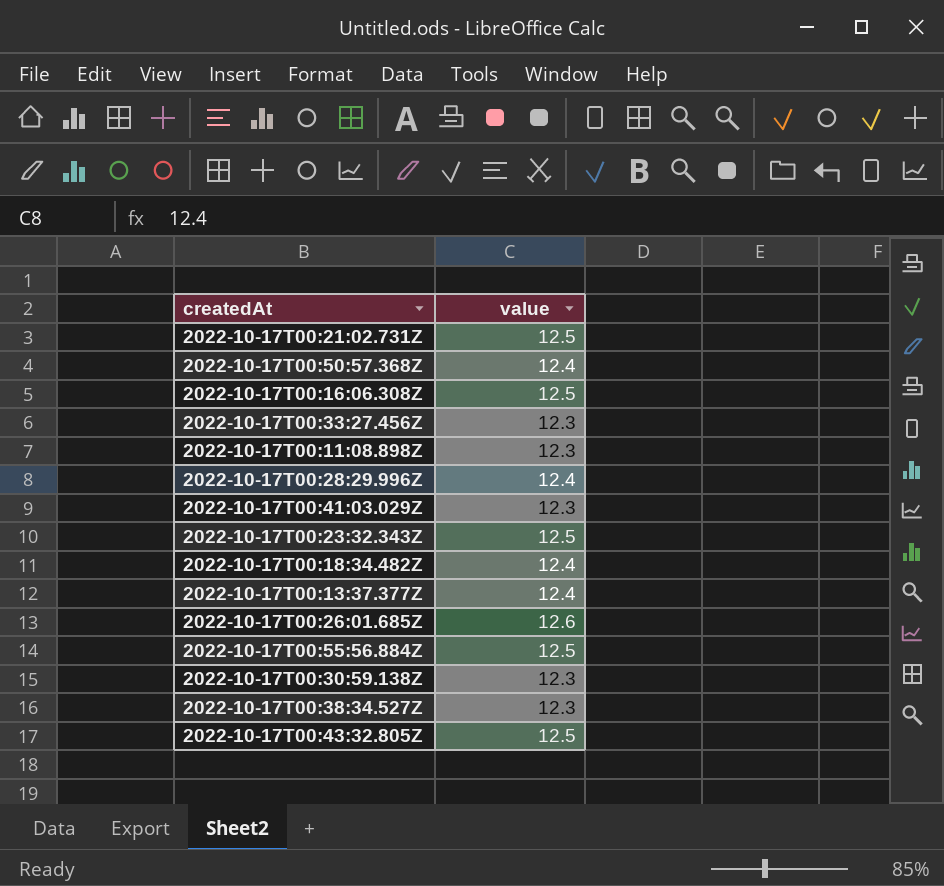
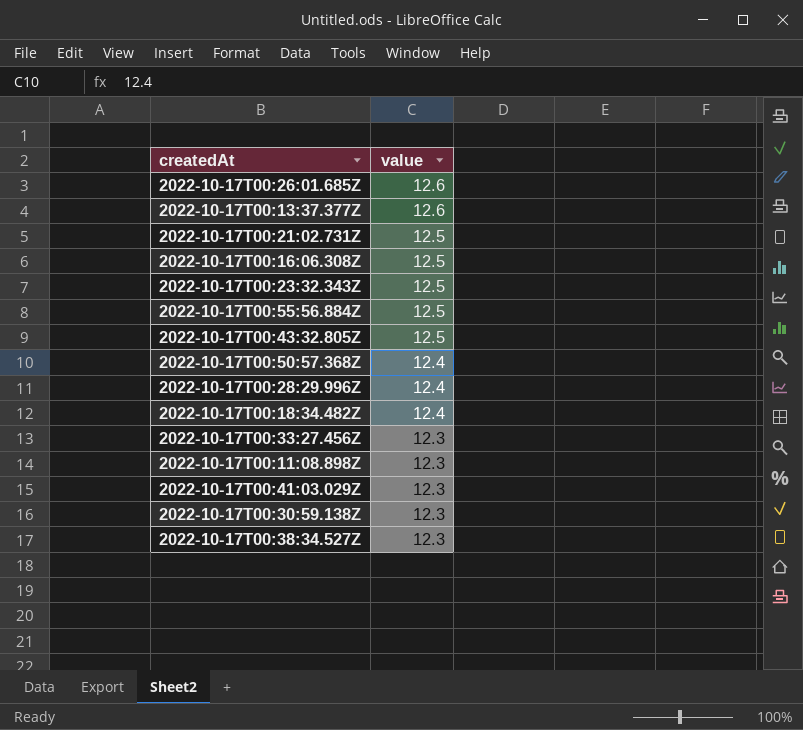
row order: none -> value descending
2022-10-17T00:13:37.377Z | value: 12.4 -> 12.6

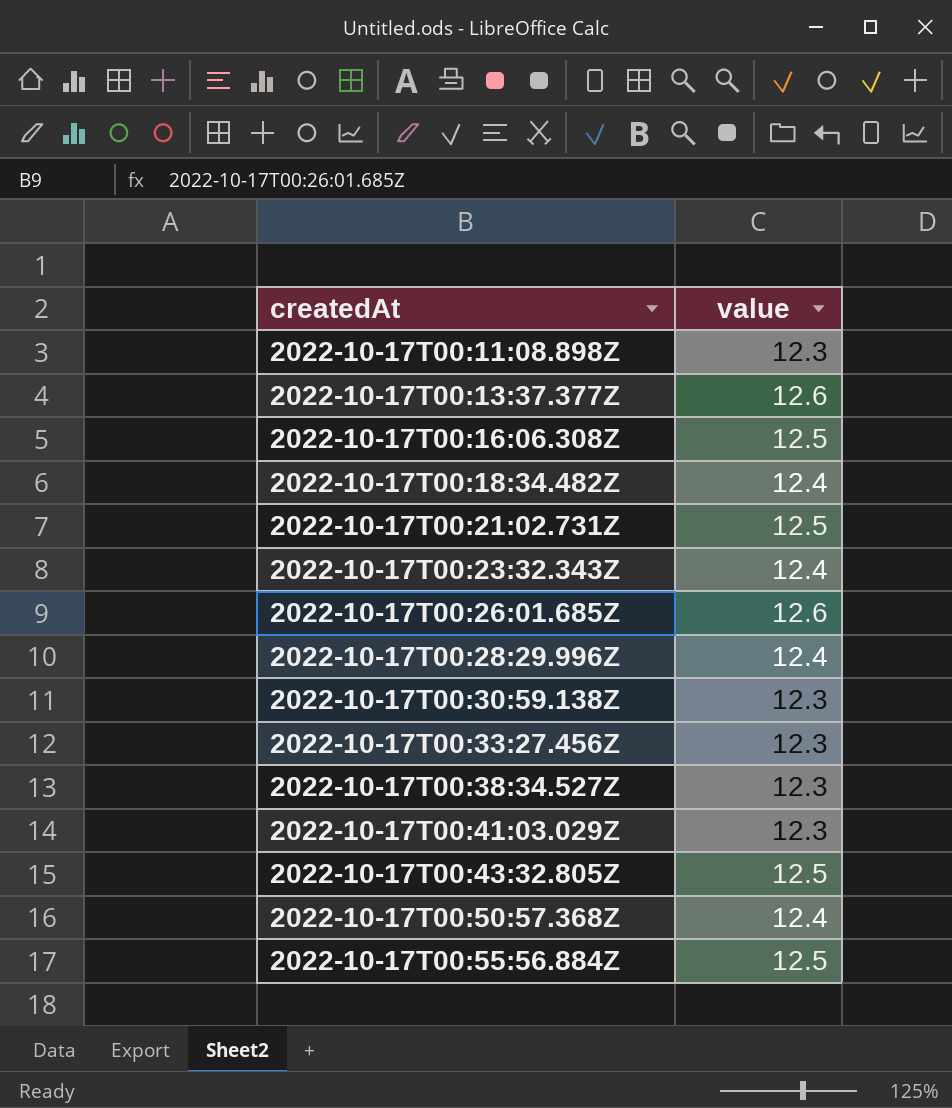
row order: value descending -> createdAt ascending
2022-10-17T00:23:32.343Z | value: 12.5 -> 12.4

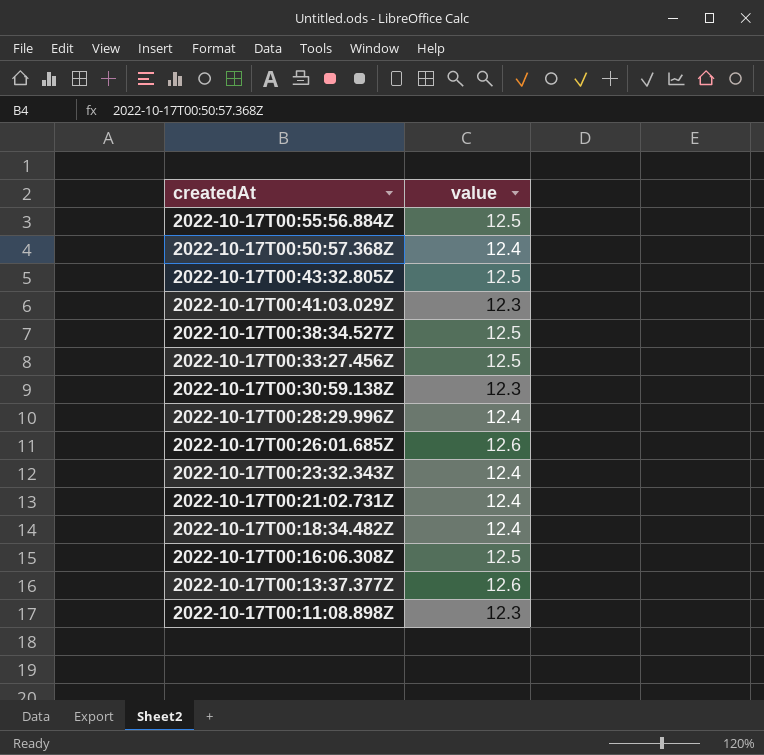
row order: createdAt ascending -> createdAt descending
2022-10-17T00:38:34.527Z | value: 12.3 -> 12.5
2022-10-17T00:33:27.456Z | value: 12.3 -> 12.5
2022-10-17T00:21:02.731Z | value: 12.5 -> 12.4

